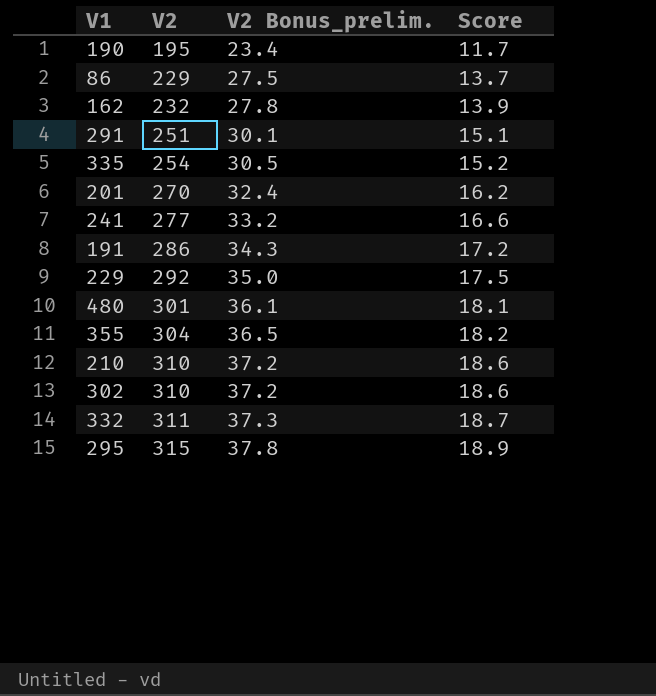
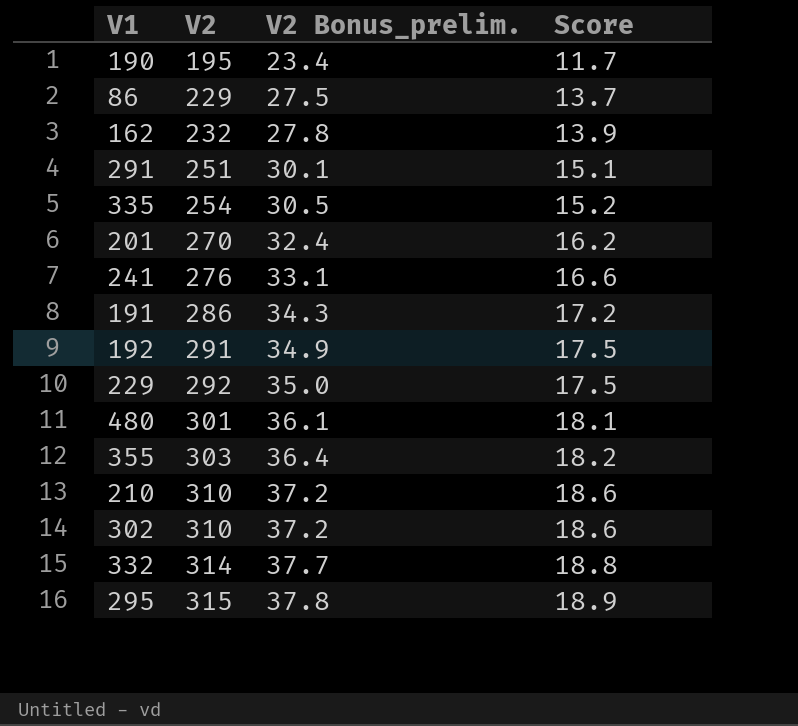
241 | V2: 277 -> 276
241 | V2 Bonus_prelim.: 33.2 -> 33.1
row 192: none -> 291 | 34.9 | 17.5
355 | V2: 304 -> 303
355 | V2 Bonus_prelim.: 36.5 -> 36.4
332 | V2: 311 -> 314
332 | V2 Bonus_prelim.: 37.3 -> 37.7
332 | Score: 18.7 -> 18.8

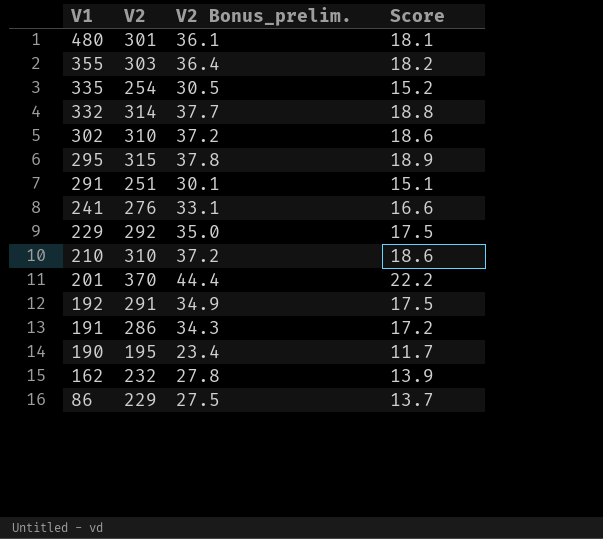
row order: V2 ascending -> V1 descending
201 | V2: 270 -> 370
201 | V2 Bonus_prelim.: 32.4 -> 44.4
201 | Score: 16.2 -> 22.2

